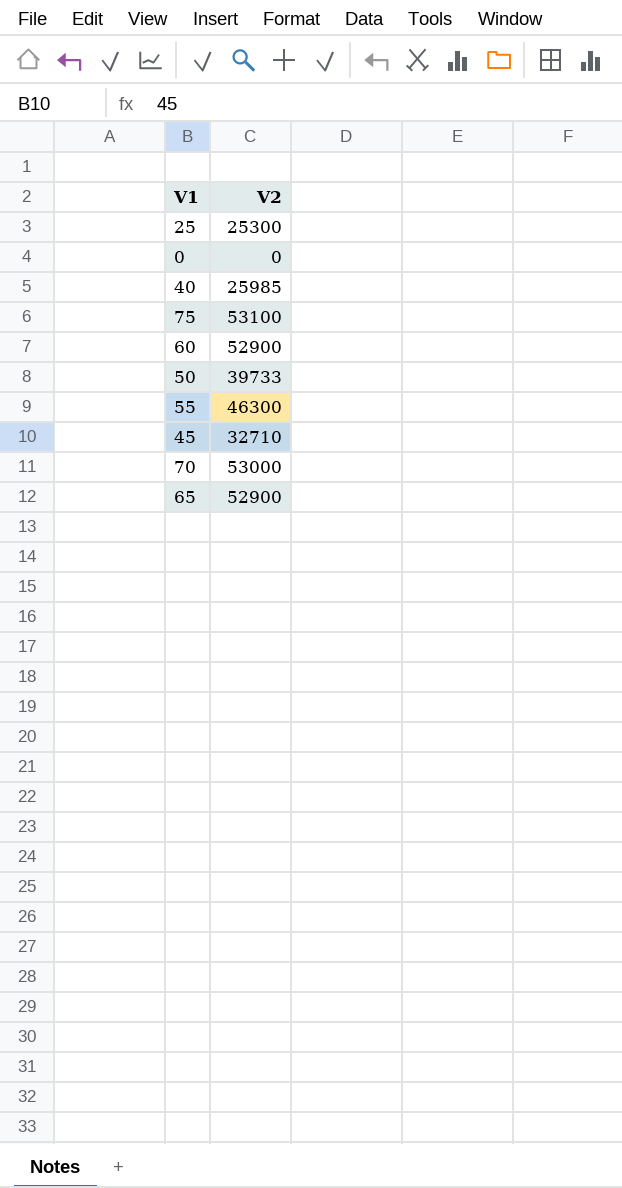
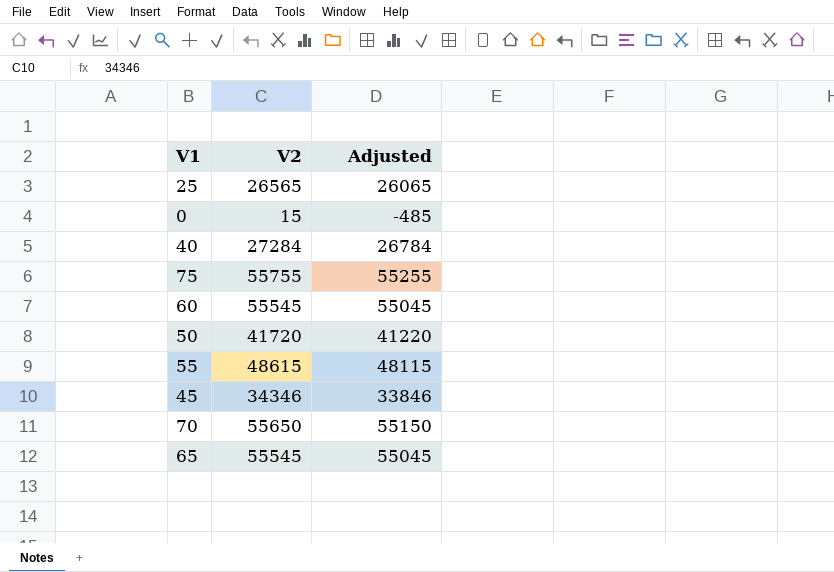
column Adjusted | formula: none -> [V2] - 500
25 | V2: 25300 -> 26565
0 | V2: 0 -> 15
40 | V2: 25985 -> 27284
75 | V2: 53100 -> 55755
60 | V2: 52900 -> 55545
50 | V2: 39733 -> 41720
55 | V2: 46300 -> 48615
45 | V2: 32710 -> 34346
70 | V2: 53000 -> 55650
65 | V2: 52900 -> 55545

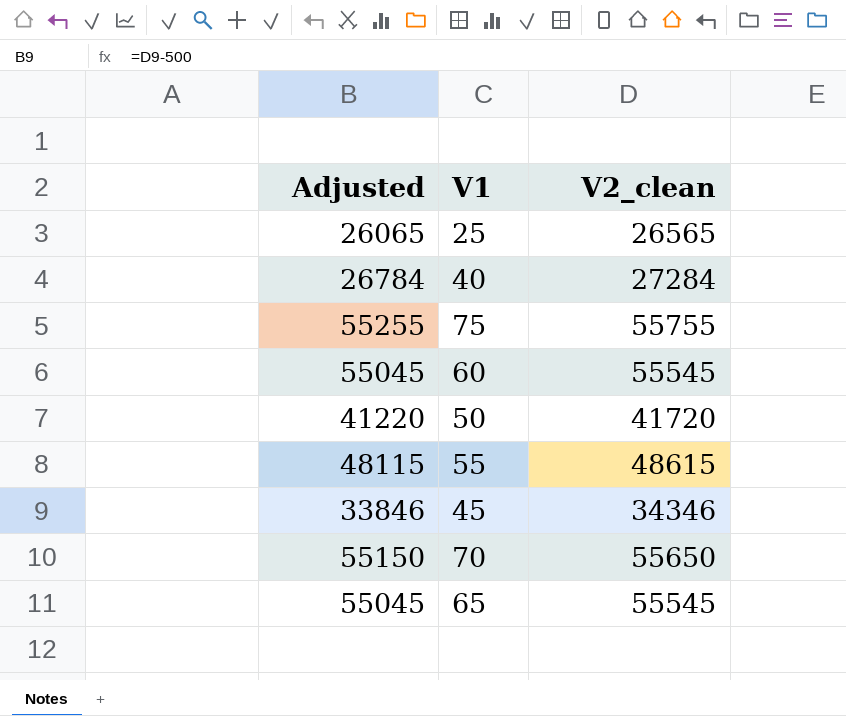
column Adjusted | position: 3 -> 1
column name: V2 -> V2_clean
row 0: 15 | -485 -> none

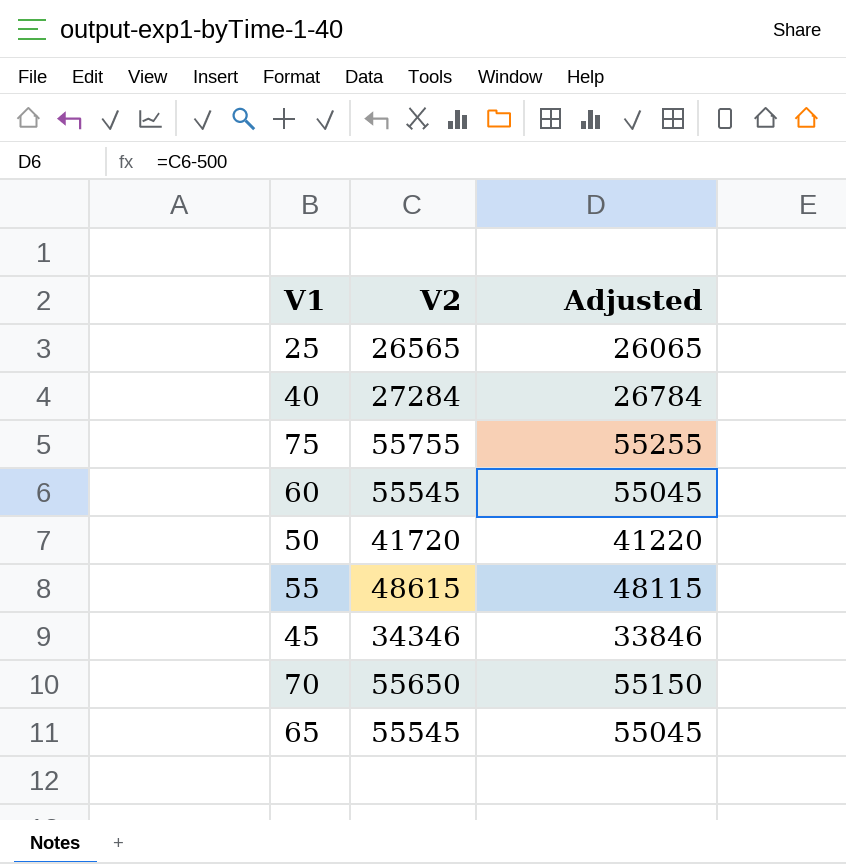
column name: V2_clean -> V2
column Adjusted | position: 1 -> 3

